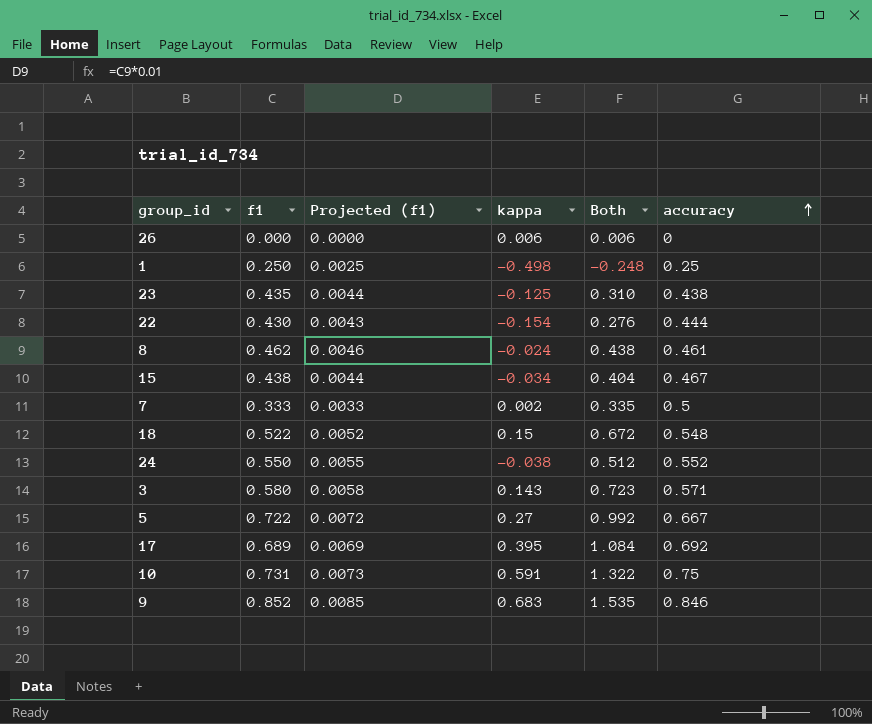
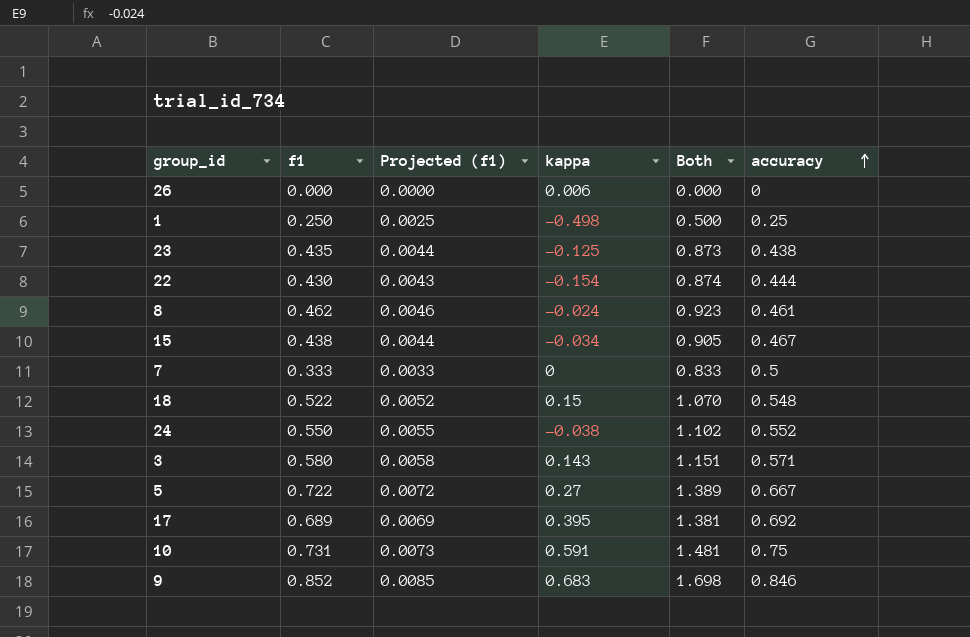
column Both | formula: [f1] + [kappa] -> [f1] + [accuracy]
7 | kappa: 0.002 -> 0

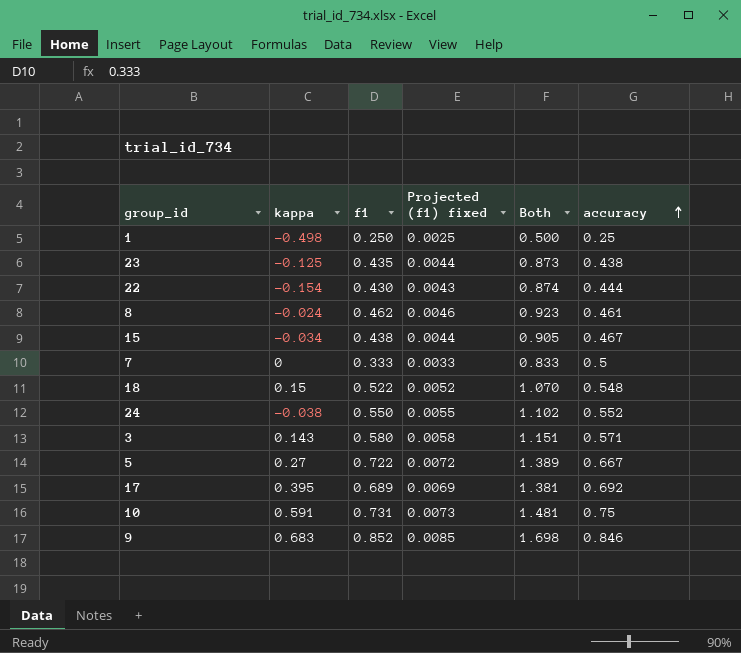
column kappa | position: 4 -> 2
column name: Projected (f1) -> Projected (f1) fixed
row 26: 0.000 | 0.0000 | 0.006 | 0.000 | 0 -> none

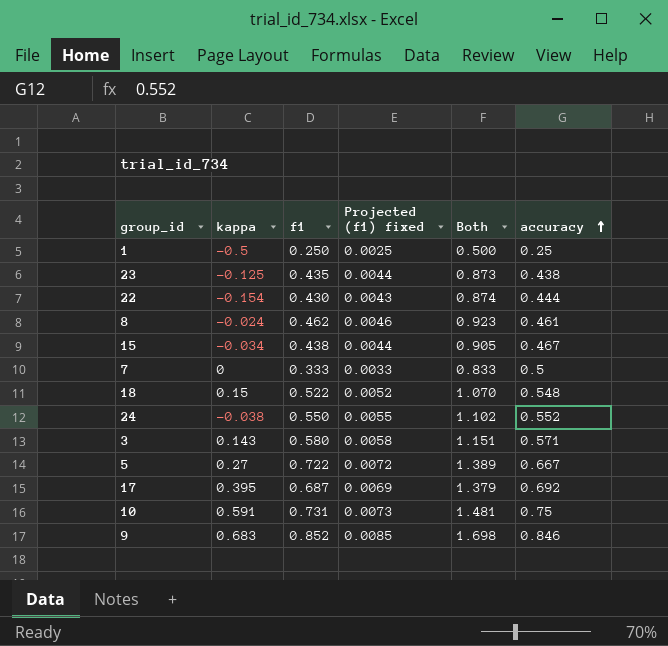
1 | kappa: -0.498 -> -0.5
17 | f1: 0.689 -> 0.687
17 | Both: 1.381 -> 1.379

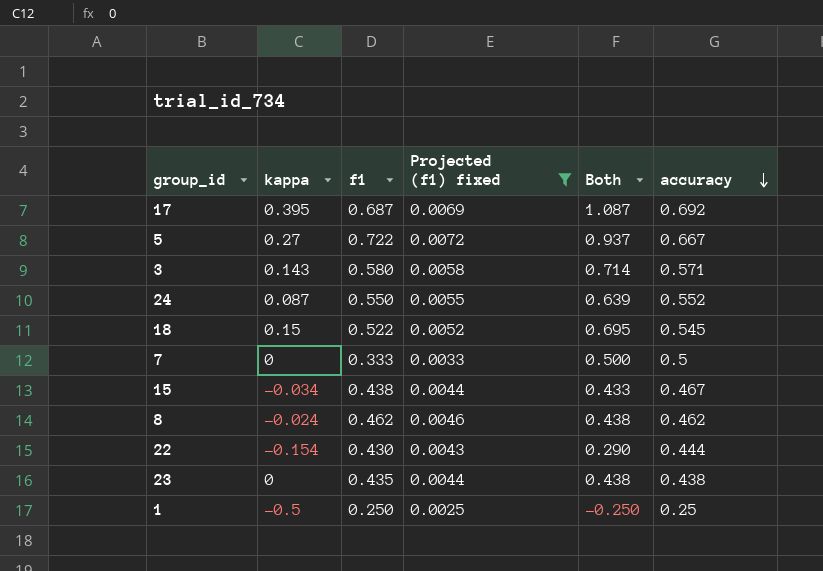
filter: none -> Projected (f1) fixed <= 0.0072
row order: accuracy ascending -> accuracy descending
column Both | formula: [f1] + [accuracy] -> [kappa] + [accuracy]
24 | kappa: -0.038 -> 0.087
18 | accuracy: 0.548 -> 0.545
8 | accuracy: 0.461 -> 0.462
23 | kappa: -0.125 -> 0

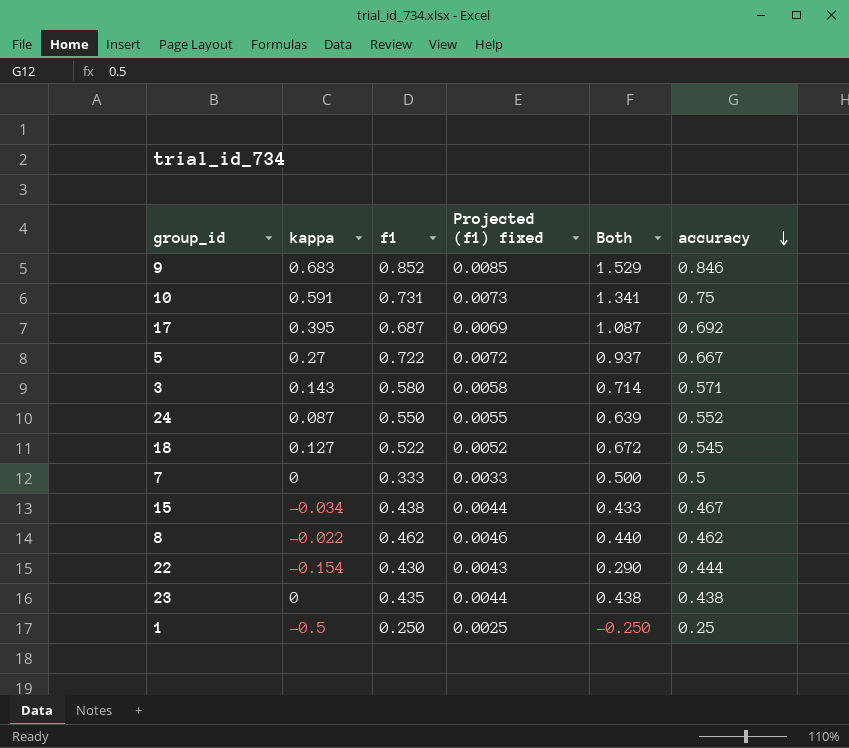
filter: Projected (f1) fixed <= 0.0072 -> none
18 | kappa: 0.15 -> 0.127
18 | Both: 0.695 -> 0.672
8 | kappa: -0.024 -> -0.022
8 | Both: 0.438 -> 0.440

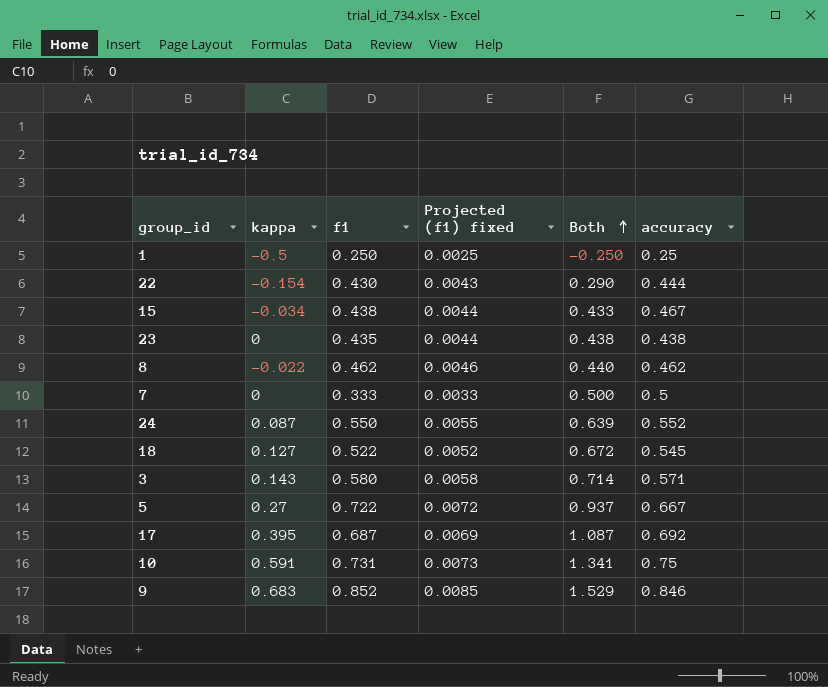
row order: accuracy descending -> Both ascending

